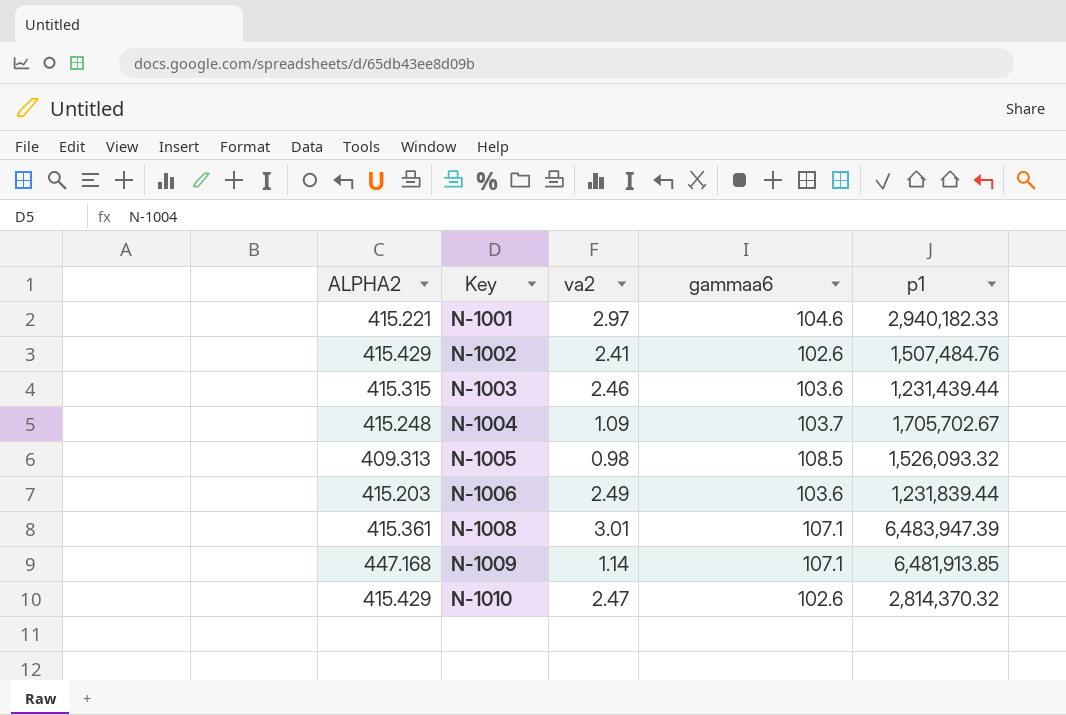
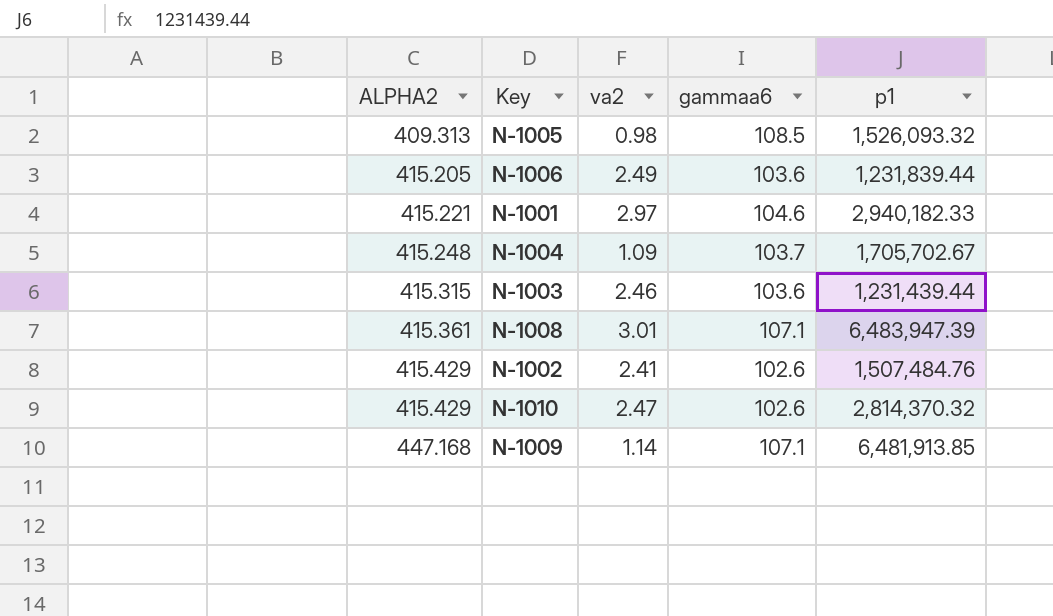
row order: Key ascending -> ALPHA2 ascending
N-1006 | ALPHA2: 415.203 -> 415.205

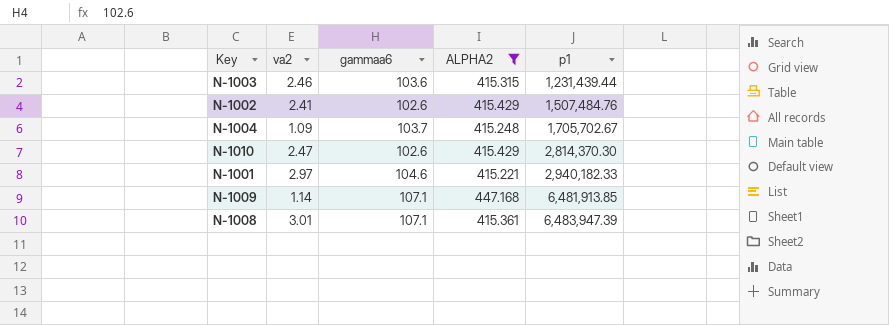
filter: none -> ALPHA2 >= 415.221
row order: ALPHA2 ascending -> p1 ascending
column ALPHA2 | position: 1 -> 4
N-1010 | p1: 2,814,370.32 -> 2,814,370.30

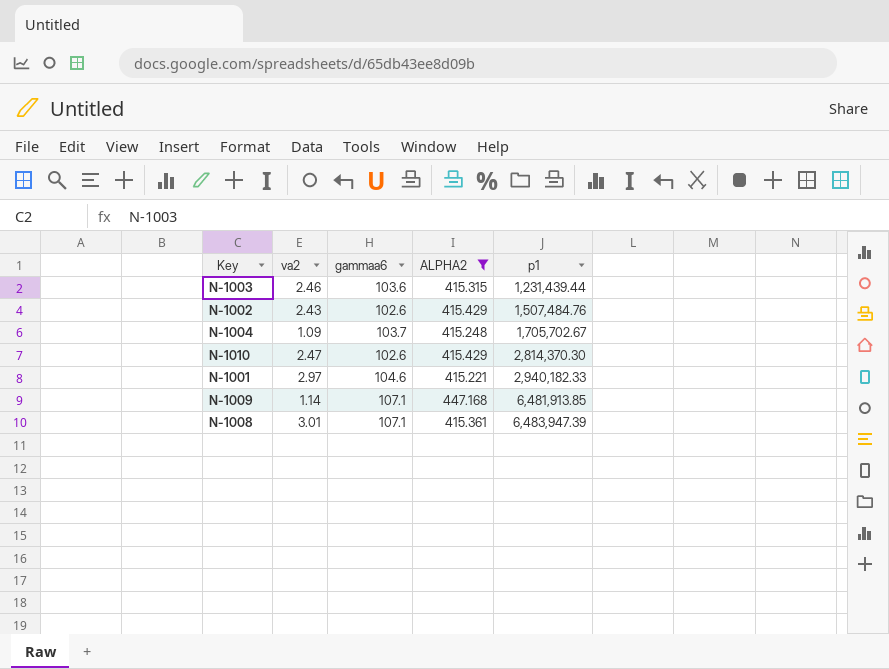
N-1002 | va2: 2.41 -> 2.43

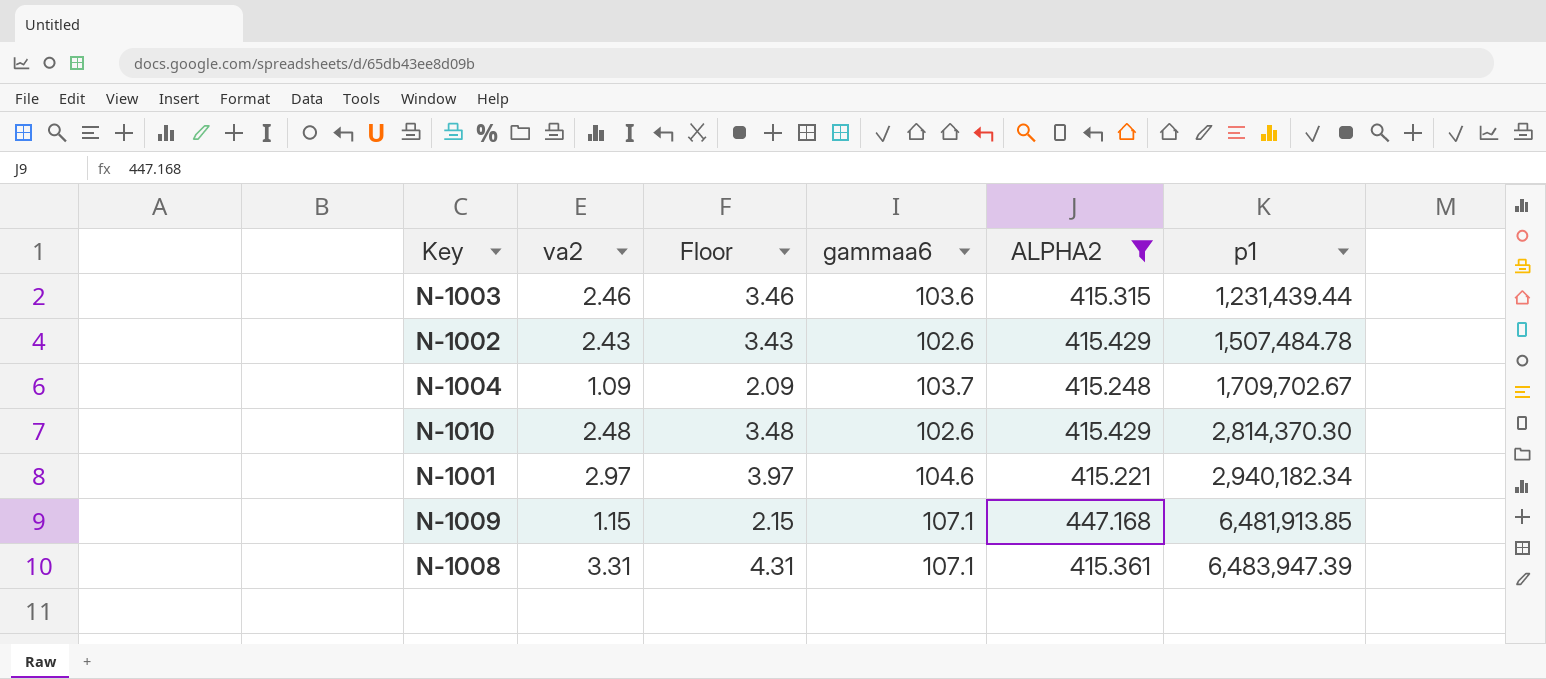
column Floor | formula: none -> [va2] + 1
N-1002 | p1: 1,507,484.76 -> 1,507,484.78
N-1004 | p1: 1,705,702.67 -> 1,709,702.67
N-1010 | va2: 2.47 -> 2.48
N-1001 | p1: 2,940,182.33 -> 2,940,182.34
N-1009 | va2: 1.14 -> 1.15
N-1008 | va2: 3.01 -> 3.31

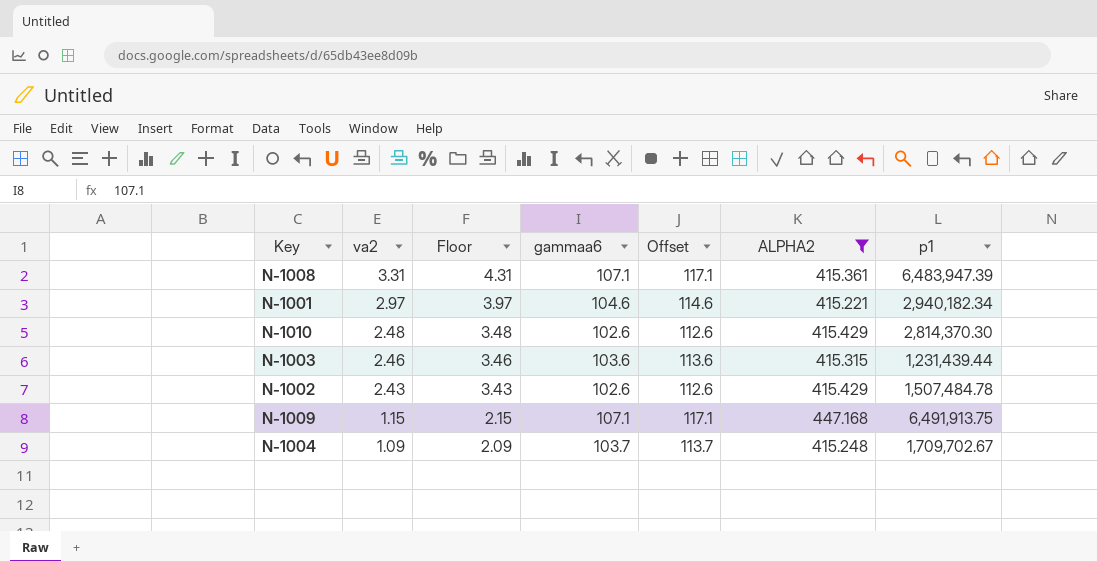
row order: p1 ascending -> va2 descending
column Offset | formula: none -> [gammaa6] + 10
N-1009 | p1: 6,481,913.85 -> 6,491,913.75

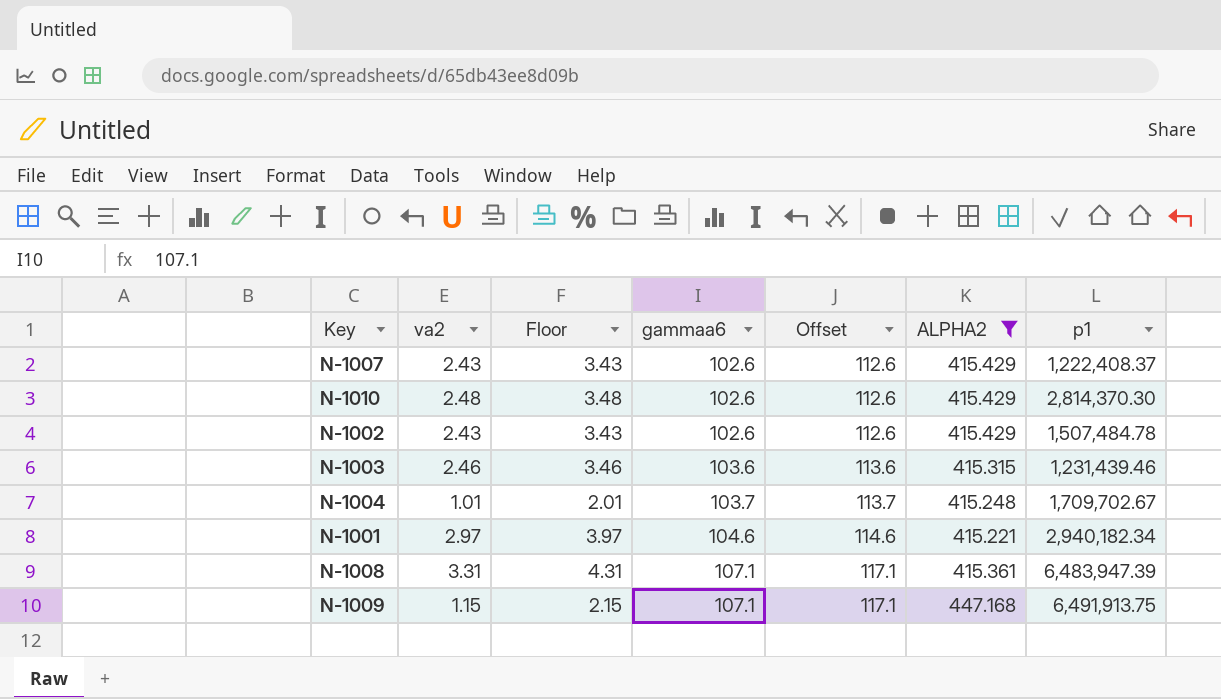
row order: va2 descending -> gammaa6 ascending
row N-1007: none -> 2.43 | 3.43 | 102.6 | 112.6 | 415.429 | 1,222,408.37
N-1003 | p1: 1,231,439.44 -> 1,231,439.46
N-1004 | va2: 1.09 -> 1.01
N-1004 | Floor: 2.09 -> 2.01

